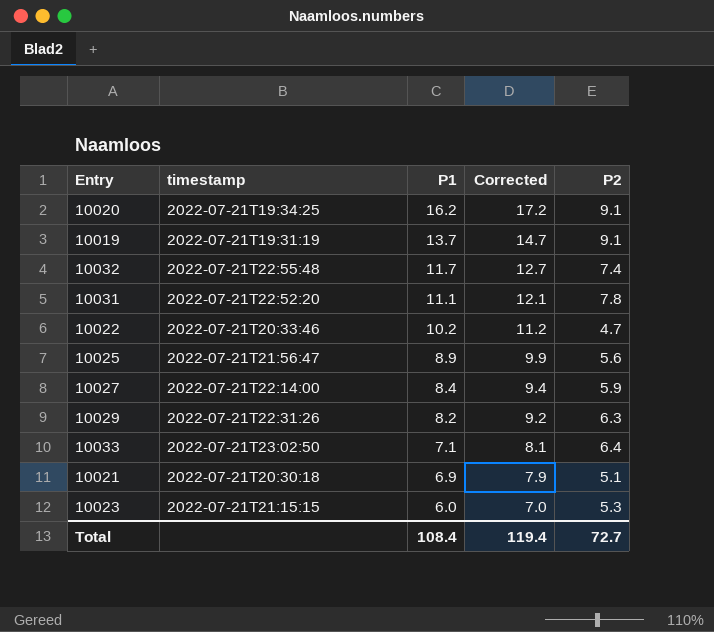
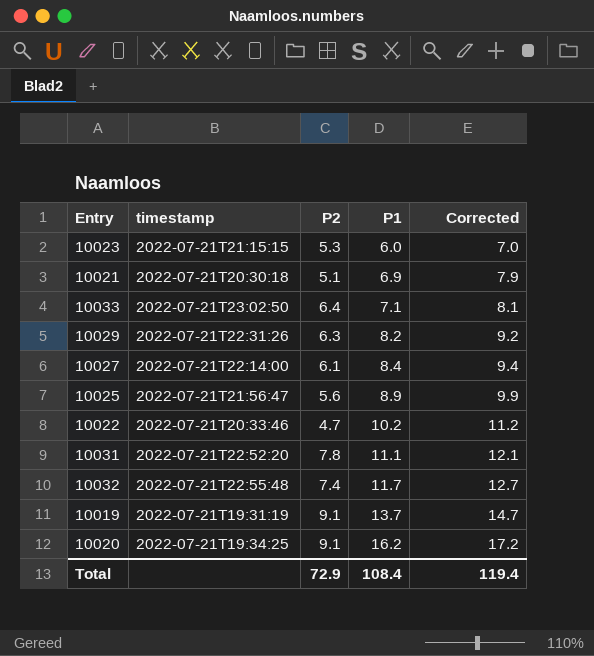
row order: P1 descending -> P1 ascending
column P2 | position: 5 -> 3
10027 | P2: 5.9 -> 6.1
Total | P2: 72.7 -> 72.9

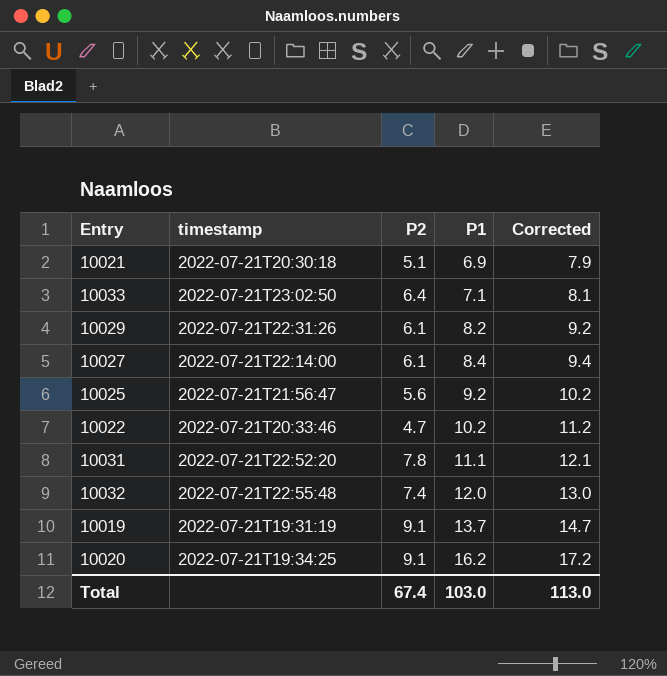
row 10023: 2022-07-21T21:15:15 | 5.3 | 6.0 | 7.0 -> none
10029 | P2: 6.3 -> 6.1
10025 | P1: 8.9 -> 9.2
10025 | Corrected: 9.9 -> 10.2
10032 | P1: 11.7 -> 12.0
10032 | Corrected: 12.7 -> 13.0
Total | P2: 72.9 -> 67.4
Total | P1: 108.4 -> 103.0
Total | Corrected: 119.4 -> 113.0

